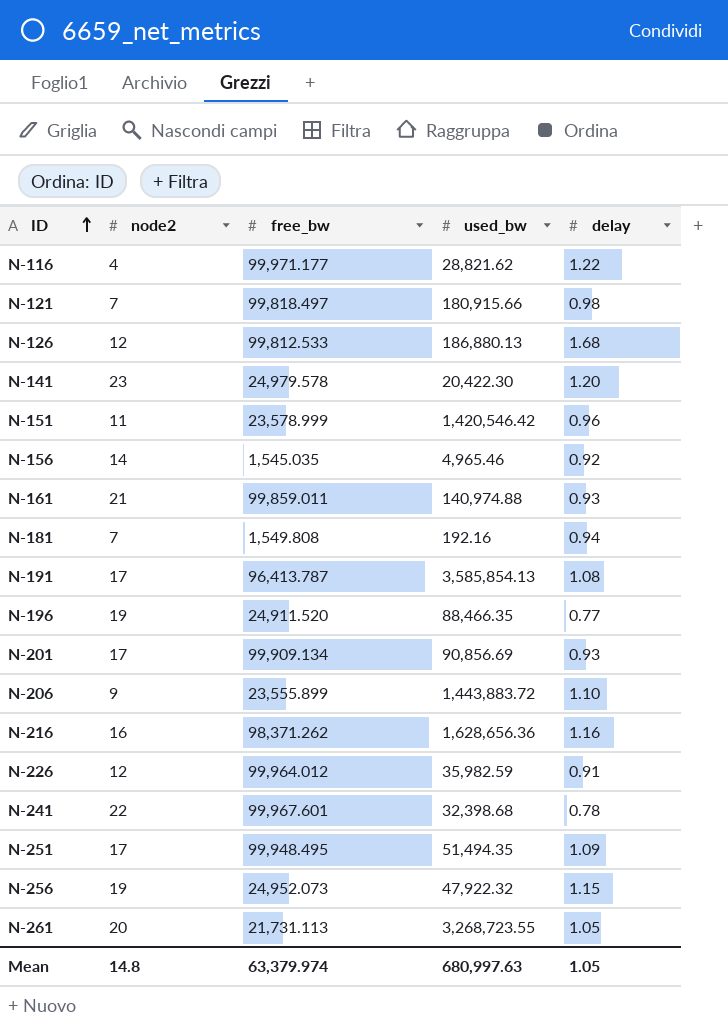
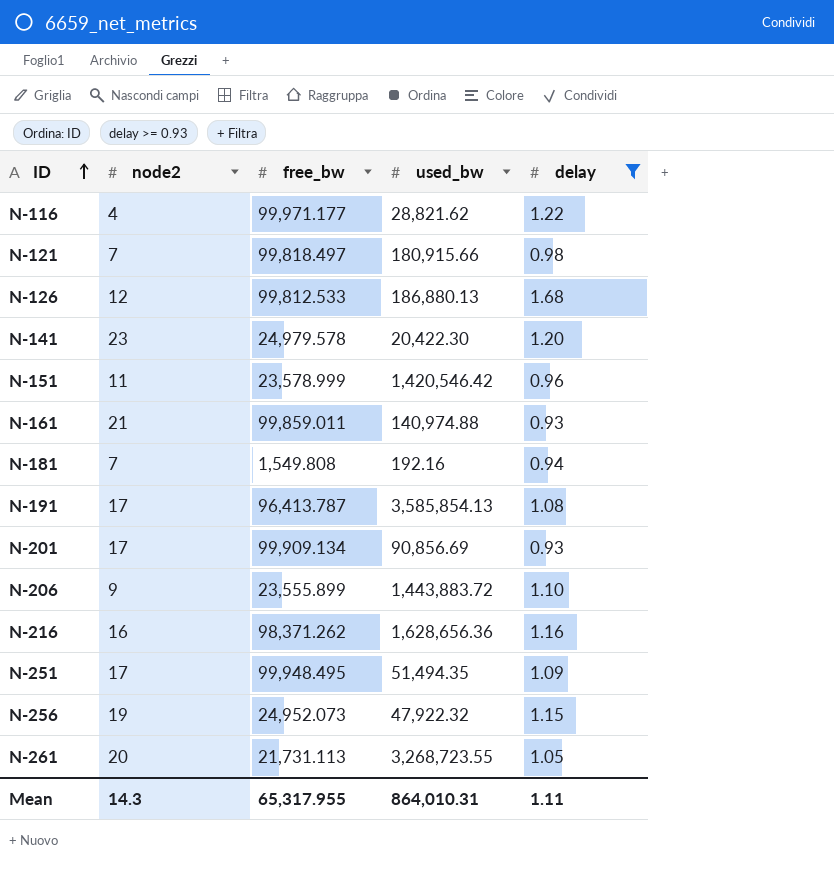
filter: none -> delay >= 0.93
Mean | node2: 14.8 -> 14.3
Mean | free_bw: 63,379.974 -> 65,317.955
Mean | used_bw: 680,997.63 -> 864,010.31
Mean | delay: 1.05 -> 1.11

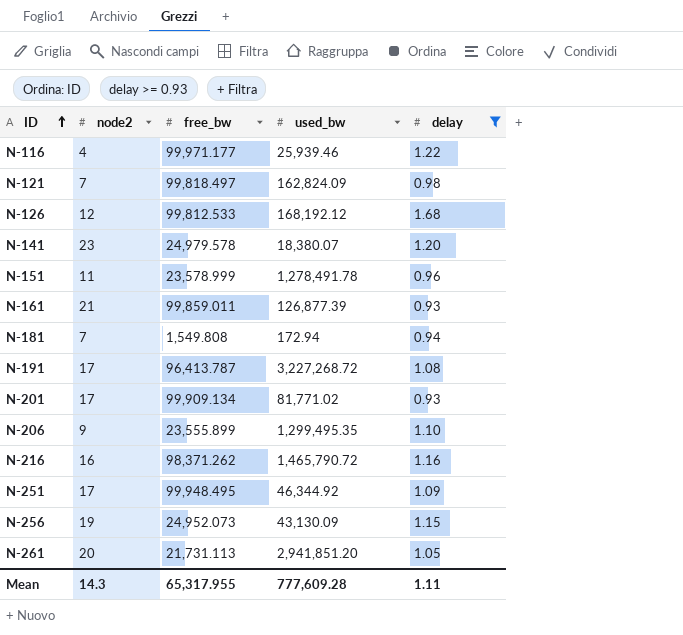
N-116 | used_bw: 28,821.62 -> 25,939.46
N-121 | used_bw: 180,915.66 -> 162,824.09
N-126 | used_bw: 186,880.13 -> 168,192.12
N-141 | used_bw: 20,422.30 -> 18,380.07
N-151 | used_bw: 1,420,546.42 -> 1,278,491.78
N-161 | used_bw: 140,974.88 -> 126,877.39
N-181 | used_bw: 192.16 -> 172.94
N-191 | used_bw: 3,585,854.13 -> 3,227,268.72
N-201 | used_bw: 90,856.69 -> 81,771.02
N-206 | used_bw: 1,443,883.72 -> 1,299,495.35
N-216 | used_bw: 1,628,656.36 -> 1,465,790.72
N-251 | used_bw: 51,494.35 -> 46,344.92
N-256 | used_bw: 47,922.32 -> 43,130.09
N-261 | used_bw: 3,268,723.55 -> 2,941,851.20
Mean | used_bw: 864,010.31 -> 777,609.28

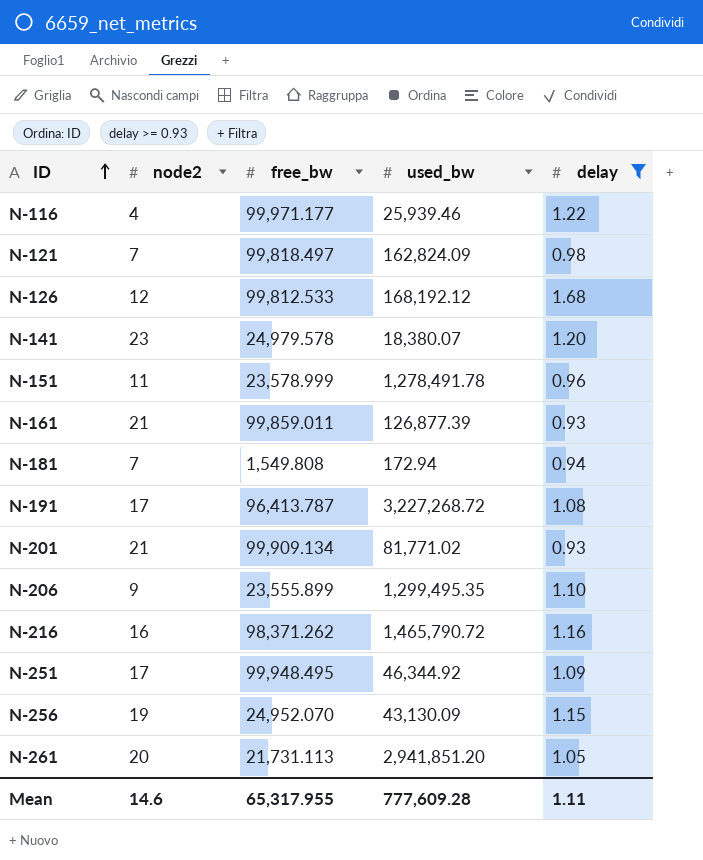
N-201 | node2: 17 -> 21
N-256 | free_bw: 24,952.073 -> 24,952.070
Mean | node2: 14.3 -> 14.6

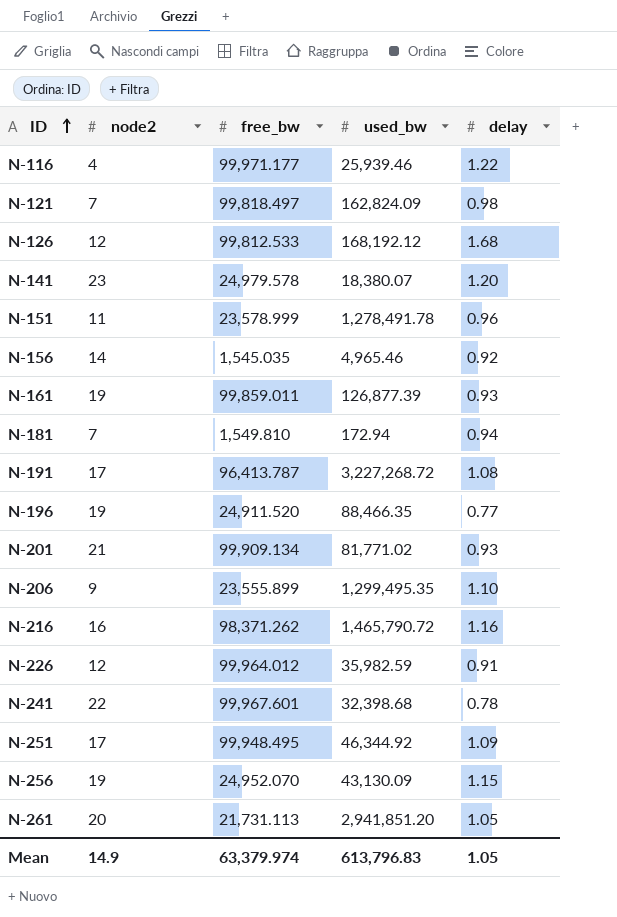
filter: delay >= 0.93 -> none
N-161 | node2: 21 -> 19
N-181 | free_bw: 1,549.808 -> 1,549.810
Mean | node2: 14.6 -> 14.9
Mean | free_bw: 65,317.955 -> 63,379.974
Mean | used_bw: 777,609.28 -> 613,796.83
Mean | delay: 1.11 -> 1.05

